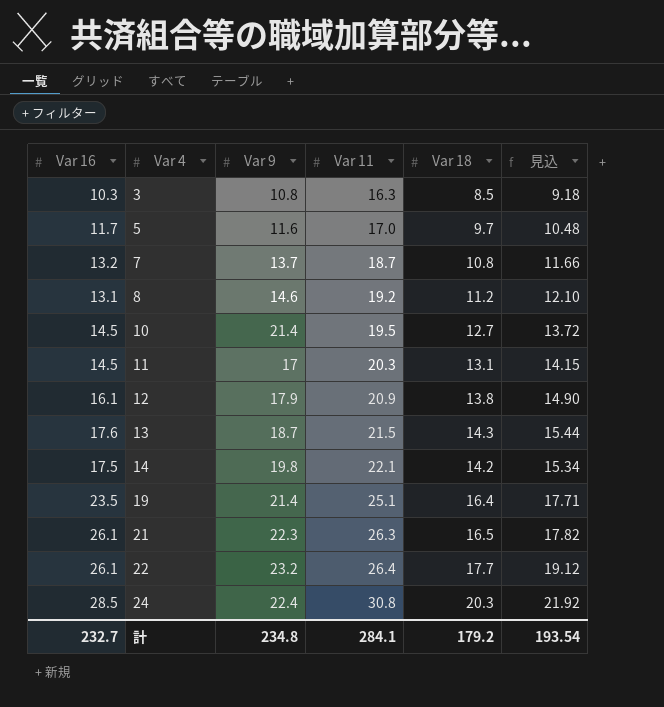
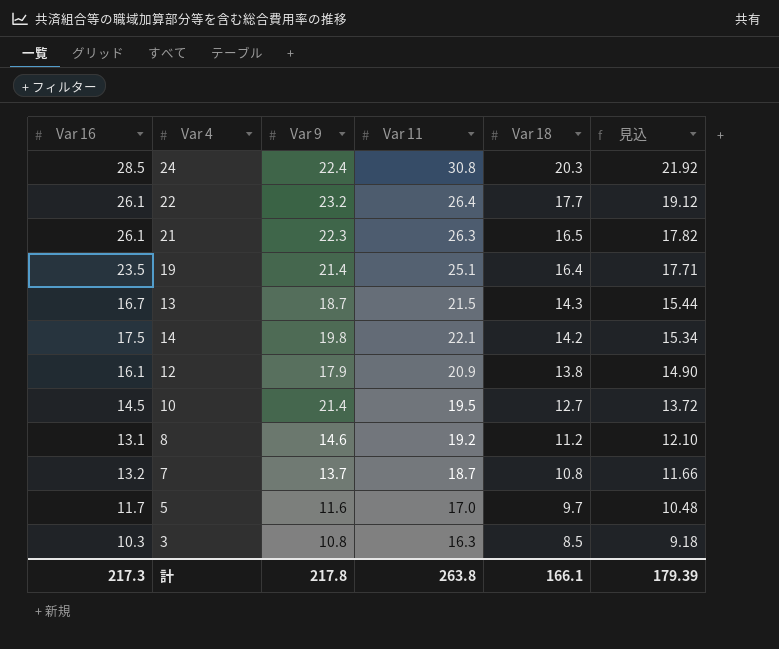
row order: Var 4 ascending -> Var 18 descending
row 11: 14.5 | 17 | 20.3 | 13.1 | 14.15 -> none
13 | Var 16: 17.6 -> 16.7
計 | Var 16: 232.7 -> 217.3
計 | Var 9: 234.8 -> 217.8
計 | Var 11: 284.1 -> 263.8
計 | Var 18: 179.2 -> 166.1
計 | 見込: 193.54 -> 179.39

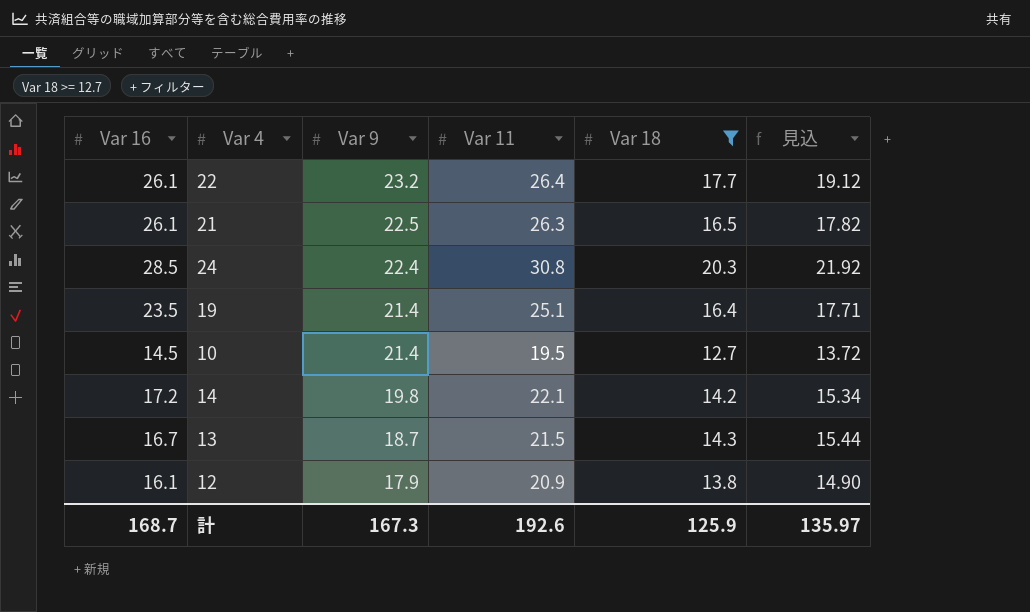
filter: none -> Var 18 >= 12.7
row order: Var 18 descending -> Var 9 descending
21 | Var 9: 22.3 -> 22.5
14 | Var 16: 17.5 -> 17.2
計 | Var 16: 217.3 -> 168.7
計 | Var 9: 217.8 -> 167.3
計 | Var 11: 263.8 -> 192.6
計 | Var 18: 166.1 -> 125.9
計 | 見込: 179.39 -> 135.97

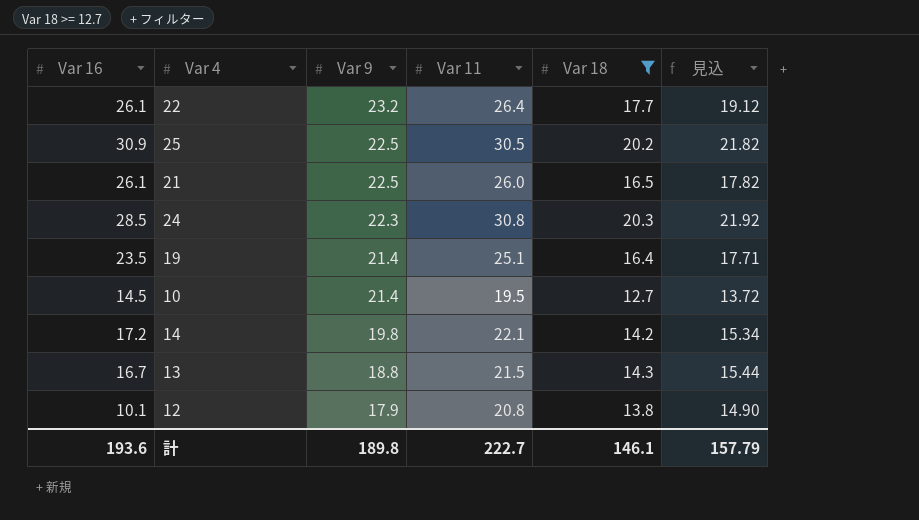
row 25: none -> 30.9 | 22.5 | 30.5 | 20.2 | 21.82
21 | Var 11: 26.3 -> 26.0
24 | Var 9: 22.4 -> 22.3
13 | Var 9: 18.7 -> 18.8
12 | Var 16: 16.1 -> 10.1
12 | Var 11: 20.9 -> 20.8
計 | Var 16: 168.7 -> 193.6
計 | Var 9: 167.3 -> 189.8
計 | Var 11: 192.6 -> 222.7
計 | Var 18: 125.9 -> 146.1
計 | 見込: 135.97 -> 157.79

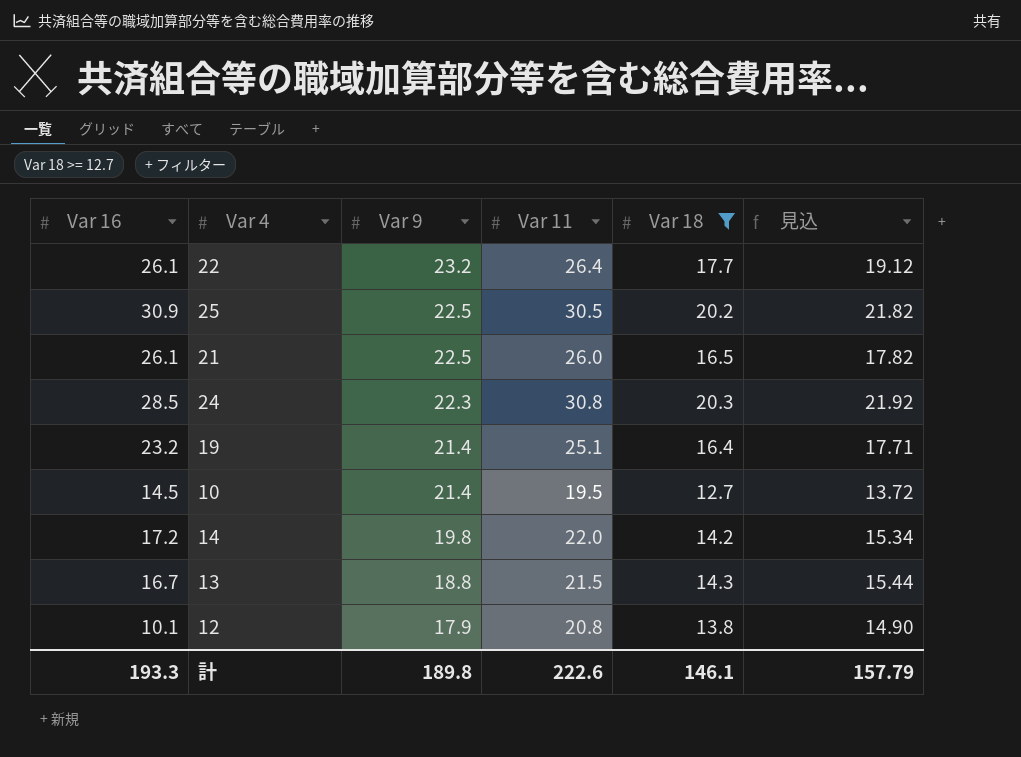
19 | Var 16: 23.5 -> 23.2
14 | Var 11: 22.1 -> 22.0
計 | Var 16: 193.6 -> 193.3
計 | Var 11: 222.7 -> 222.6

